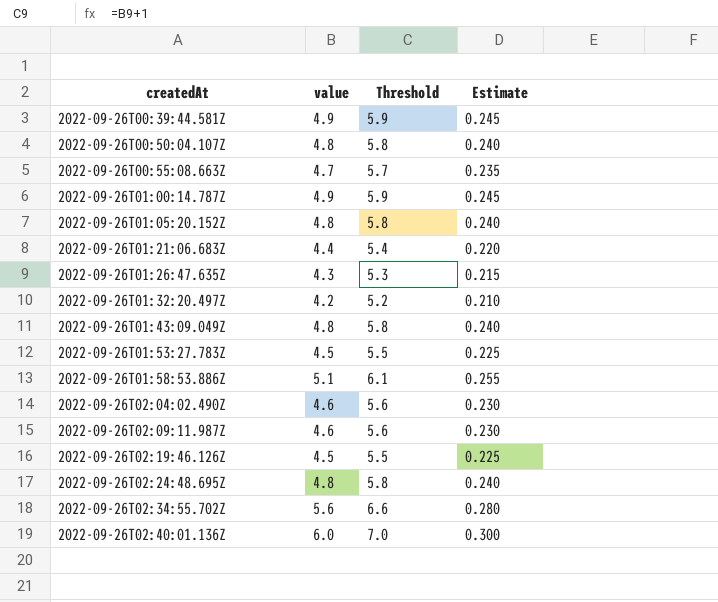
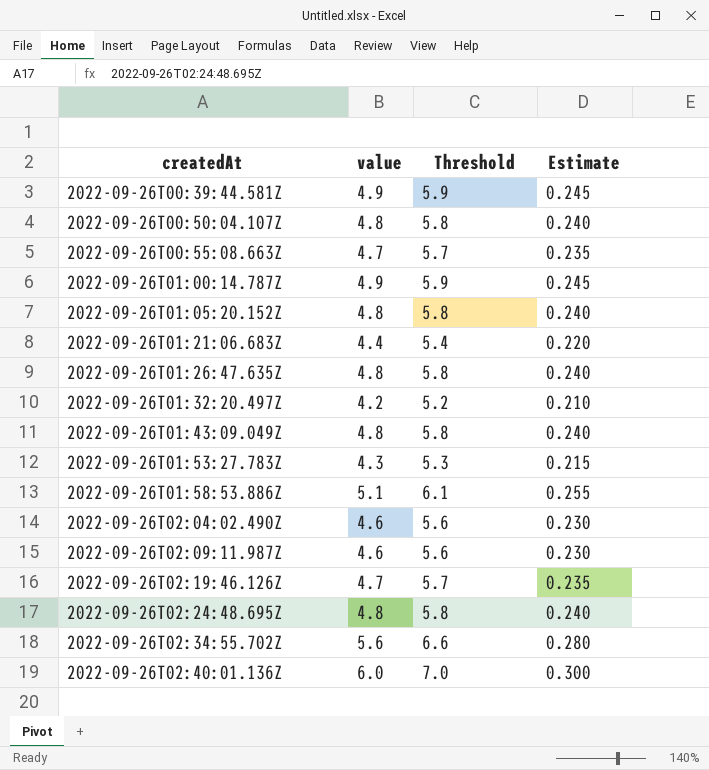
2022-09-26T01:26:47.635Z | value: 4.3 -> 4.8
2022-09-26T01:26:47.635Z | Threshold: 5.3 -> 5.8
2022-09-26T01:26:47.635Z | Estimate: 0.215 -> 0.240
2022-09-26T01:53:27.783Z | value: 4.5 -> 4.3
2022-09-26T01:53:27.783Z | Threshold: 5.5 -> 5.3
2022-09-26T01:53:27.783Z | Estimate: 0.225 -> 0.215
2022-09-26T02:19:46.126Z | value: 4.5 -> 4.7
2022-09-26T02:19:46.126Z | Threshold: 5.5 -> 5.7
2022-09-26T02:19:46.126Z | Estimate: 0.225 -> 0.235

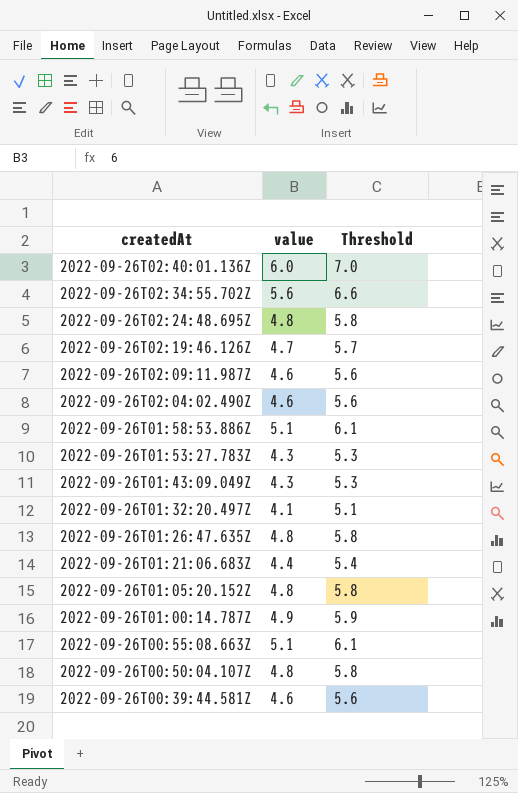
row order: createdAt ascending -> createdAt descending
column Estimate | formula: [value] * 0.05 -> none
2022-09-26T01:43:09.049Z | value: 4.8 -> 4.3
2022-09-26T01:43:09.049Z | Threshold: 5.8 -> 5.3
2022-09-26T01:32:20.497Z | value: 4.2 -> 4.1
2022-09-26T01:32:20.497Z | Threshold: 5.2 -> 5.1
2022-09-26T00:55:08.663Z | value: 4.7 -> 5.1
2022-09-26T00:55:08.663Z | Threshold: 5.7 -> 6.1
2022-09-26T00:39:44.581Z | value: 4.9 -> 4.6
2022-09-26T00:39:44.581Z | Threshold: 5.9 -> 5.6

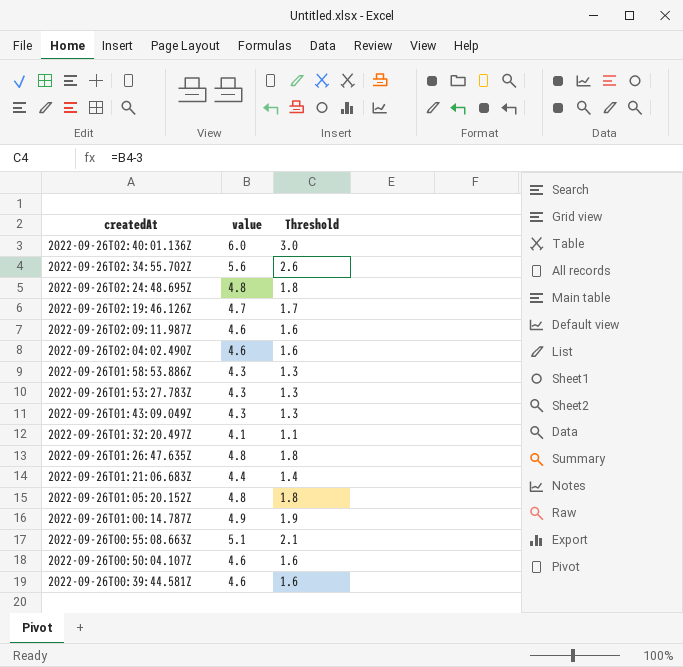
column Threshold | formula: [value] + 1 -> [value] - 3
2022-09-26T01:58:53.886Z | value: 5.1 -> 4.3
2022-09-26T00:50:04.107Z | value: 4.8 -> 4.6

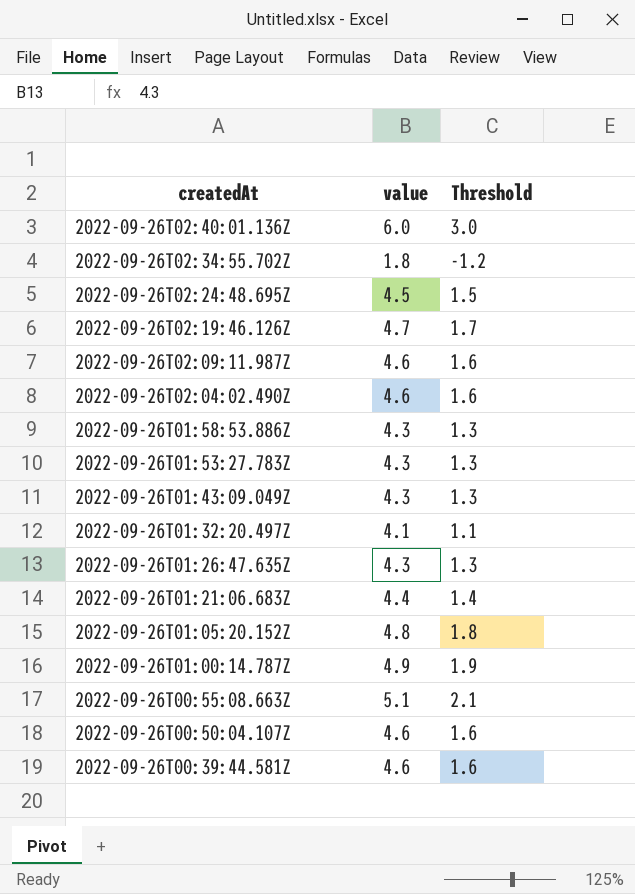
2022-09-26T02:34:55.702Z | value: 5.6 -> 1.8
2022-09-26T02:34:55.702Z | Threshold: 2.6 -> -1.2
2022-09-26T02:24:48.695Z | value: 4.8 -> 4.5
2022-09-26T02:24:48.695Z | Threshold: 1.8 -> 1.5
2022-09-26T01:26:47.635Z | value: 4.8 -> 4.3
2022-09-26T01:26:47.635Z | Threshold: 1.8 -> 1.3

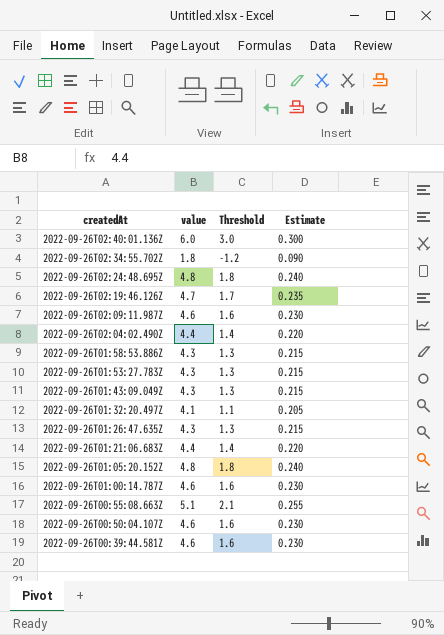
column Estimate | formula: none -> [value] * 0.05
2022-09-26T02:24:48.695Z | value: 4.5 -> 4.8
2022-09-26T02:24:48.695Z | Threshold: 1.5 -> 1.8
2022-09-26T02:04:02.490Z | value: 4.6 -> 4.4
2022-09-26T02:04:02.490Z | Threshold: 1.6 -> 1.4
2022-09-26T01:00:14.787Z | value: 4.9 -> 4.6
2022-09-26T01:00:14.787Z | Threshold: 1.9 -> 1.6

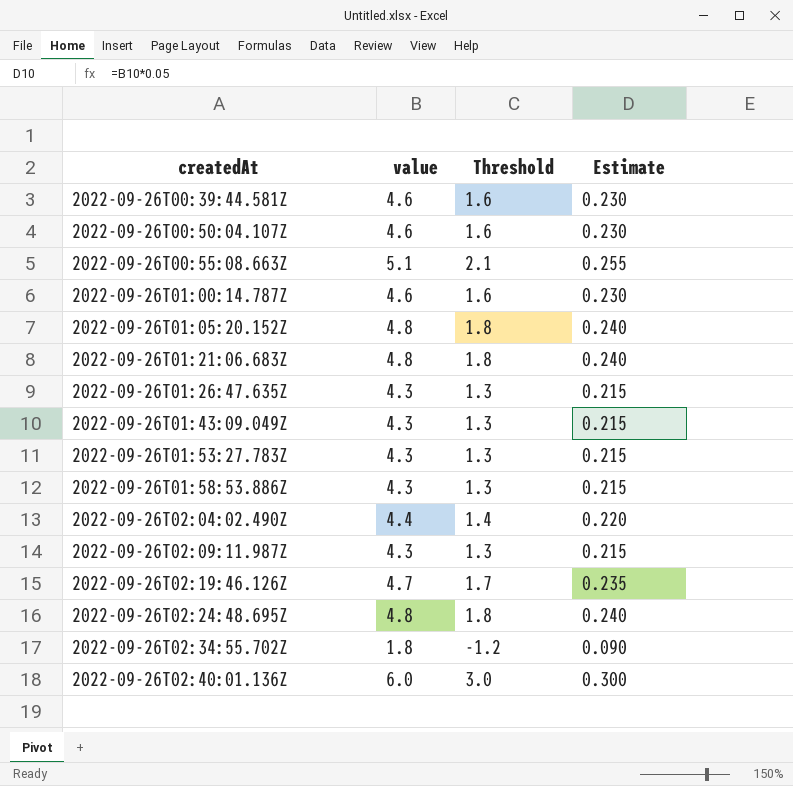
row order: createdAt descending -> createdAt ascending
row 2022-09-26T01:32:20.497Z: 4.1 | 1.1 | 0.205 -> none
2022-09-26T01:21:06.683Z | value: 4.4 -> 4.8
2022-09-26T01:21:06.683Z | Threshold: 1.4 -> 1.8
2022-09-26T01:21:06.683Z | Estimate: 0.220 -> 0.240
2022-09-26T02:09:11.987Z | value: 4.6 -> 4.3
2022-09-26T02:09:11.987Z | Threshold: 1.6 -> 1.3
2022-09-26T02:09:11.987Z | Estimate: 0.230 -> 0.215

